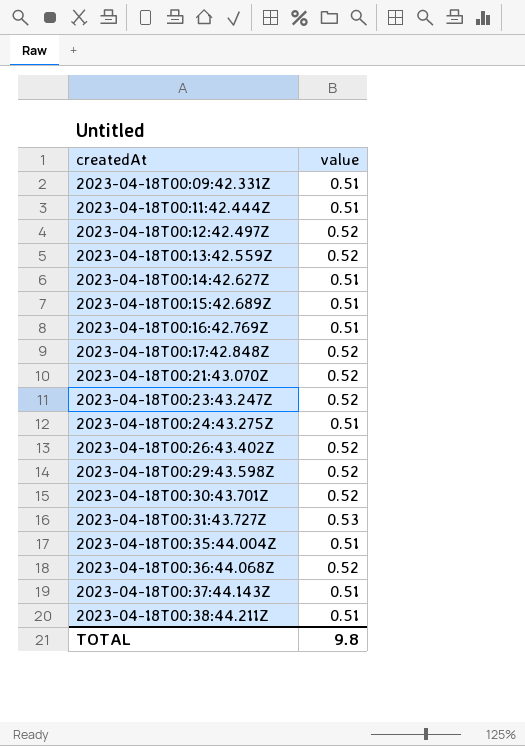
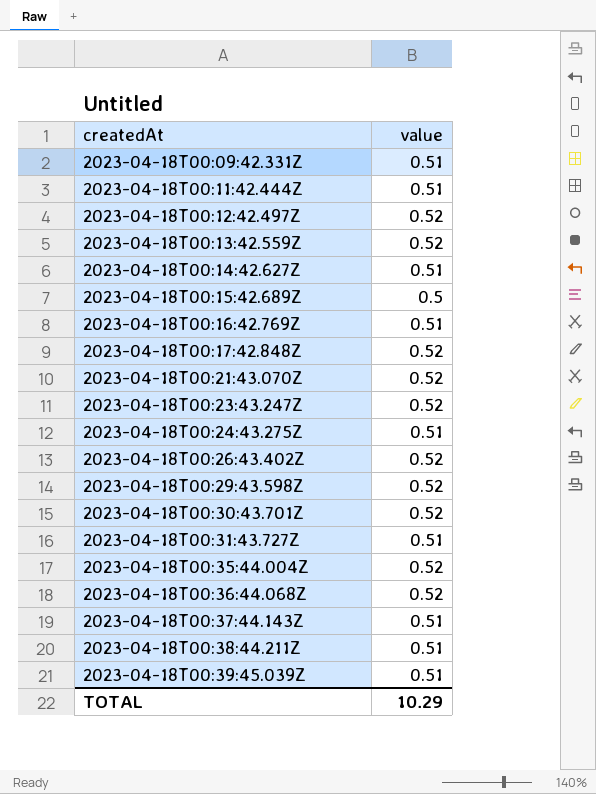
2023-04-18T00:15:42.689Z | value: 0.51 -> 0.5
2023-04-18T00:31:43.727Z | value: 0.53 -> 0.51
2023-04-18T00:35:44.004Z | value: 0.51 -> 0.52
row 2023-04-18T00:39:45.039Z: none -> 0.51
TOTAL | value: 9.8 -> 10.29

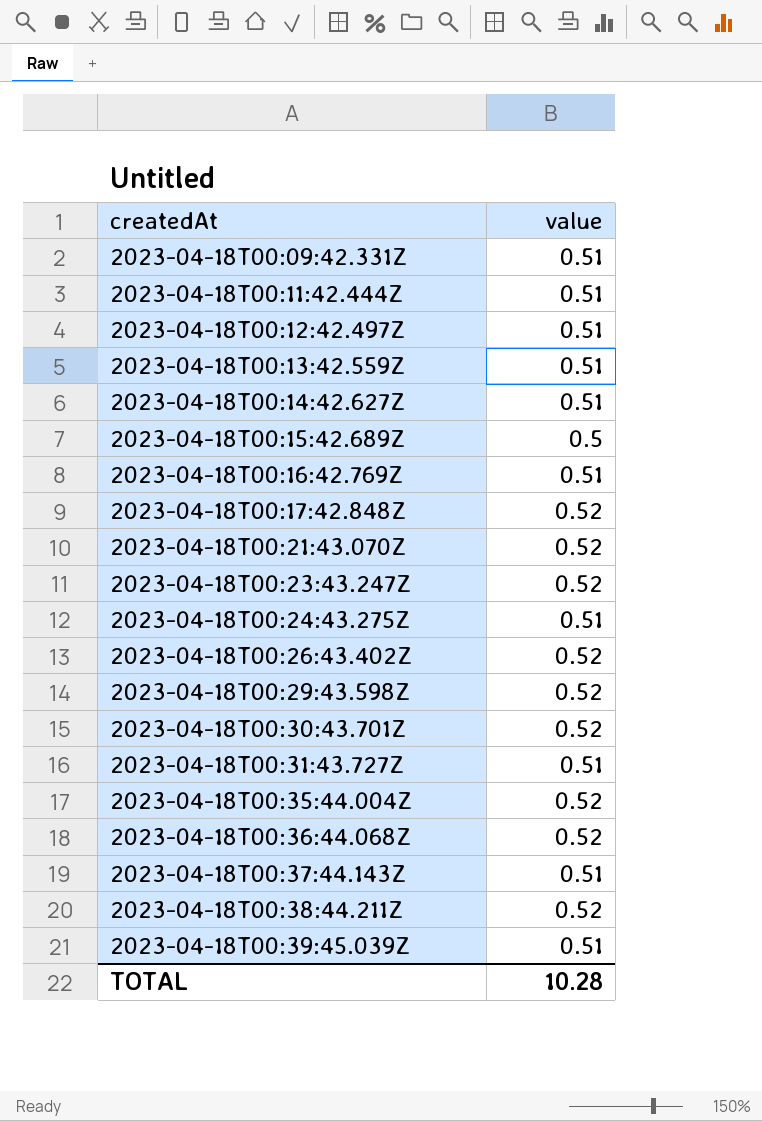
2023-04-18T00:12:42.497Z | value: 0.52 -> 0.51
2023-04-18T00:13:42.559Z | value: 0.52 -> 0.51
2023-04-18T00:38:44.211Z | value: 0.51 -> 0.52
TOTAL | value: 10.29 -> 10.28

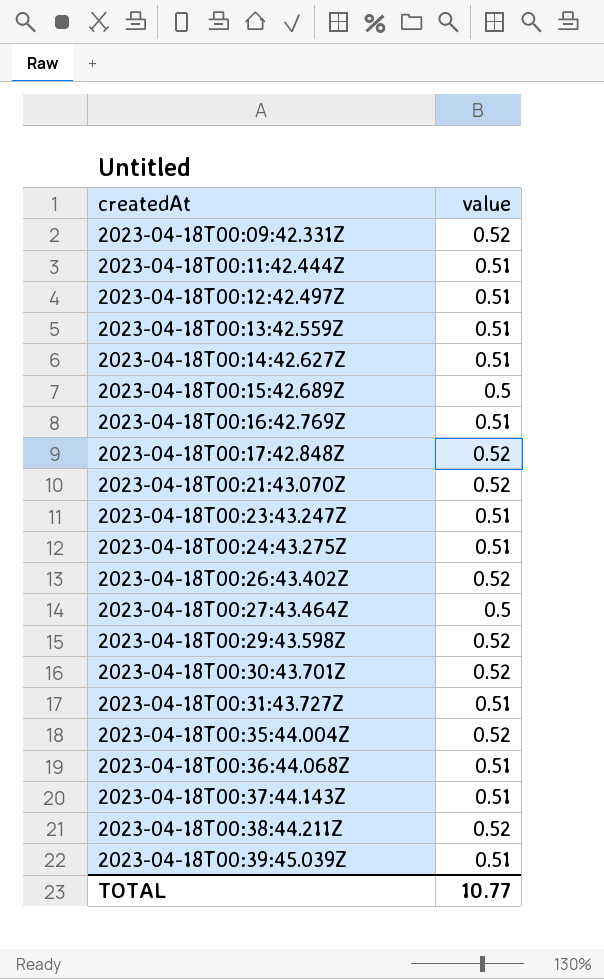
2023-04-18T00:09:42.331Z | value: 0.51 -> 0.52
2023-04-18T00:23:43.247Z | value: 0.52 -> 0.51
row 2023-04-18T00:27:43.464Z: none -> 0.5
2023-04-18T00:36:44.068Z | value: 0.52 -> 0.51
TOTAL | value: 10.28 -> 10.77

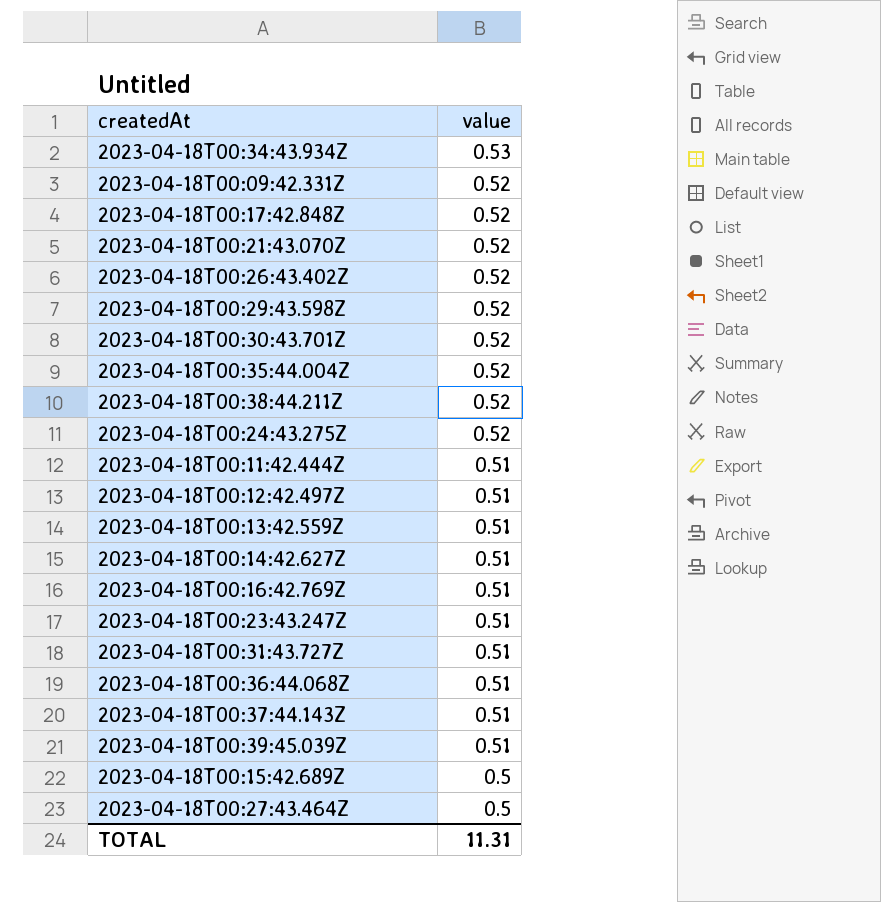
row order: createdAt ascending -> value descending
row 2023-04-18T00:34:43.934Z: none -> 0.53
2023-04-18T00:24:43.275Z | value: 0.51 -> 0.52
TOTAL | value: 10.77 -> 11.31

